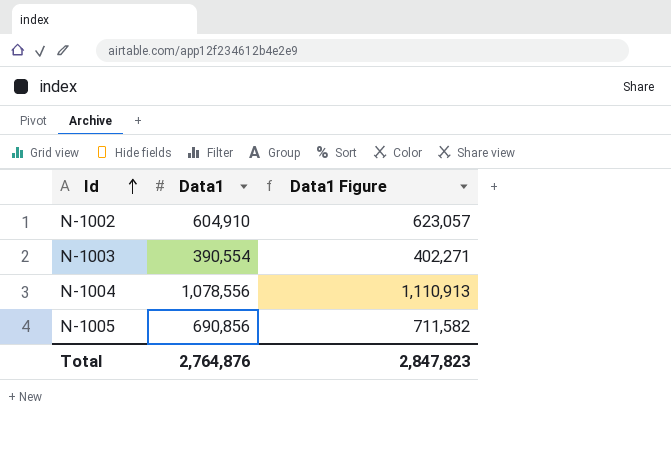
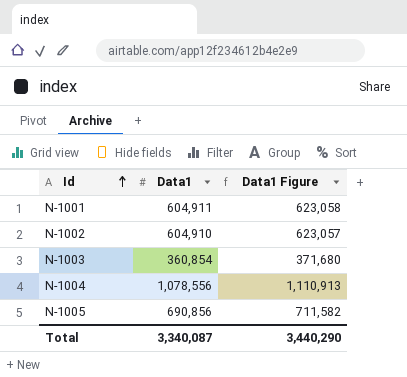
row N-1001: none -> 604,911 | 623,058
N-1003 | Data1: 390,554 -> 360,854
N-1003 | Data1 Figure: 402,271 -> 371,680
Total | Data1: 2,764,876 -> 3,340,087
Total | Data1 Figure: 2,847,823 -> 3,440,290

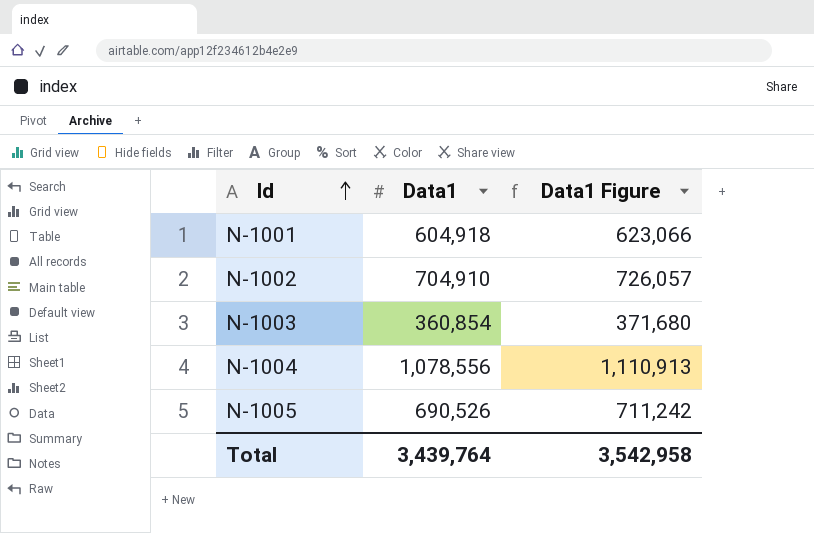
N-1001 | Data1: 604,911 -> 604,918
N-1001 | Data1 Figure: 623,058 -> 623,066
N-1002 | Data1: 604,910 -> 704,910
N-1002 | Data1 Figure: 623,057 -> 726,057
N-1005 | Data1: 690,856 -> 690,526
N-1005 | Data1 Figure: 711,582 -> 711,242
Total | Data1: 3,340,087 -> 3,439,764
Total | Data1 Figure: 3,440,290 -> 3,542,958

